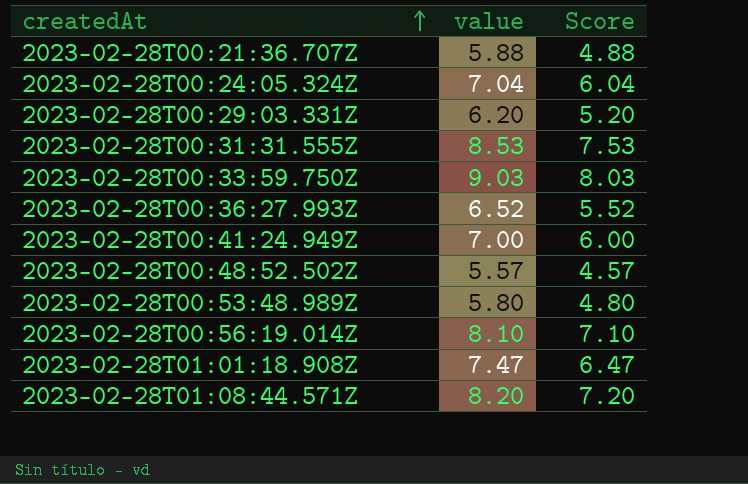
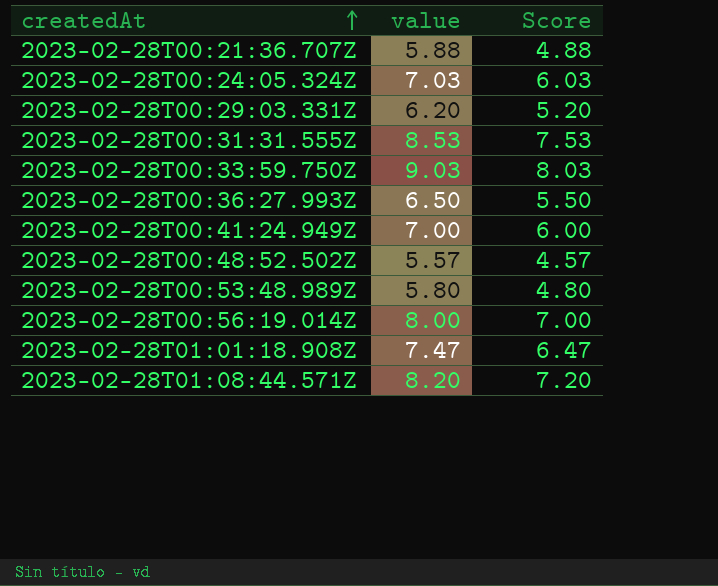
2023-02-28T00:24:05.324Z | value: 7.04 -> 7.03
2023-02-28T00:24:05.324Z | Score: 6.04 -> 6.03
2023-02-28T00:36:27.993Z | value: 6.52 -> 6.50
2023-02-28T00:36:27.993Z | Score: 5.52 -> 5.50
2023-02-28T00:56:19.014Z | value: 8.10 -> 8.00
2023-02-28T00:56:19.014Z | Score: 7.10 -> 7.00

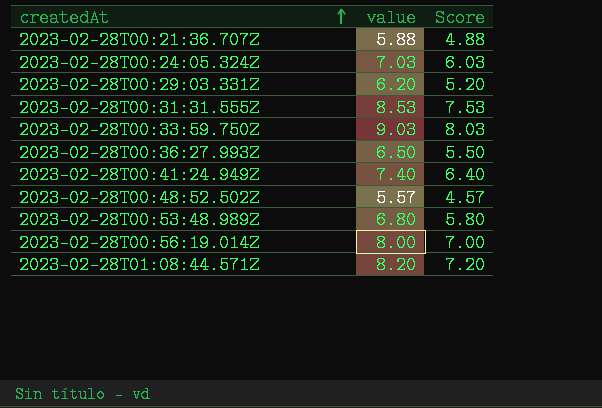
row 2023-02-28T01:01:18.908Z: 7.47 | 6.47 -> none
2023-02-28T00:41:24.949Z | value: 7.00 -> 7.40
2023-02-28T00:41:24.949Z | Score: 6.00 -> 6.40
2023-02-28T00:53:48.989Z | value: 5.80 -> 6.80
2023-02-28T00:53:48.989Z | Score: 4.80 -> 5.80

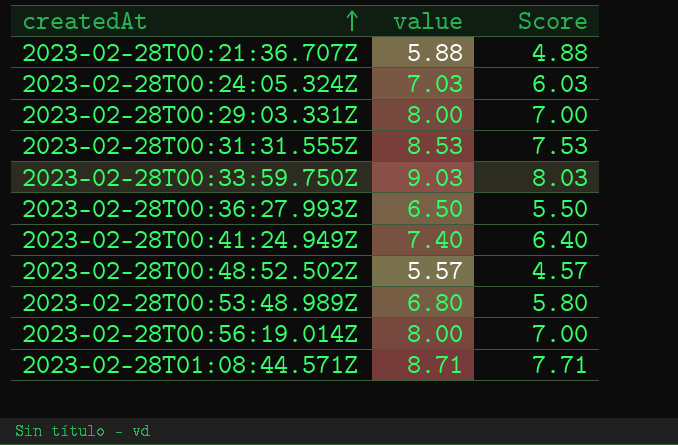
2023-02-28T00:29:03.331Z | value: 6.20 -> 8.00
2023-02-28T00:29:03.331Z | Score: 5.20 -> 7.00
2023-02-28T01:08:44.571Z | value: 8.20 -> 8.71
2023-02-28T01:08:44.571Z | Score: 7.20 -> 7.71

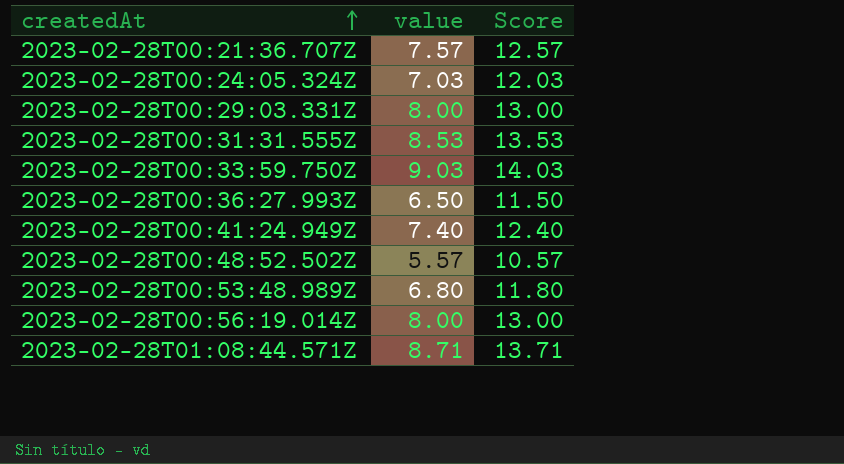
column Score | formula: [value] - 1 -> [value] + 5
2023-02-28T00:21:36.707Z | value: 5.88 -> 7.57

